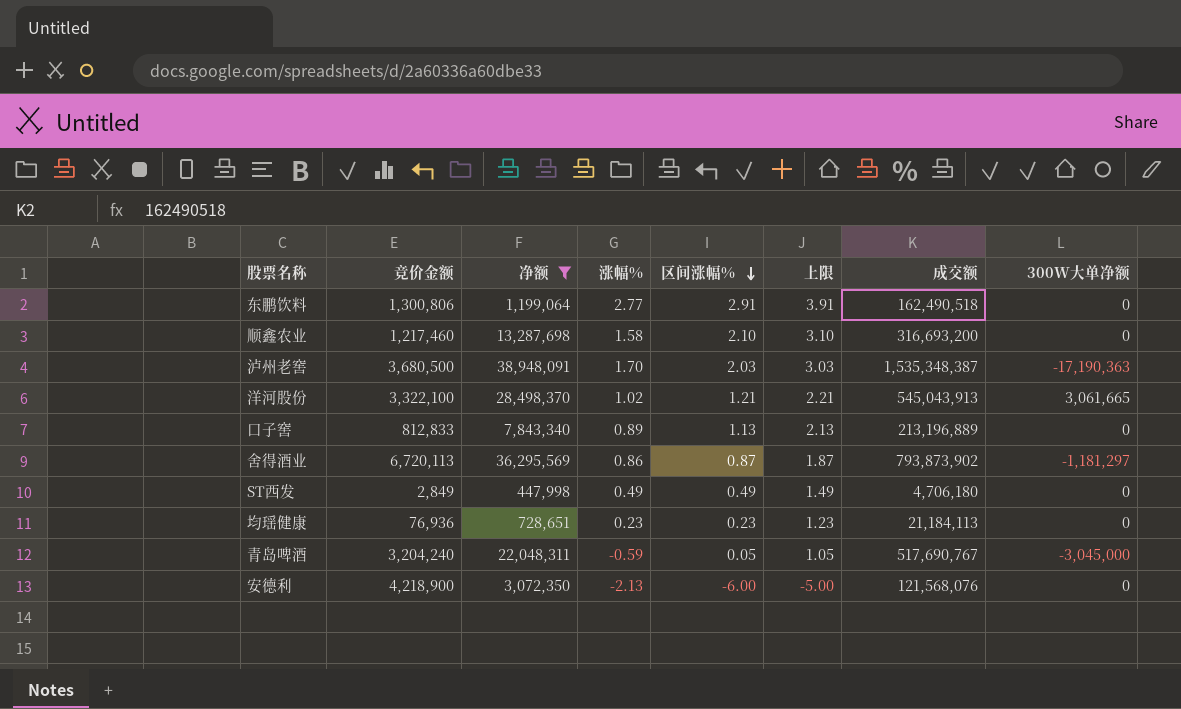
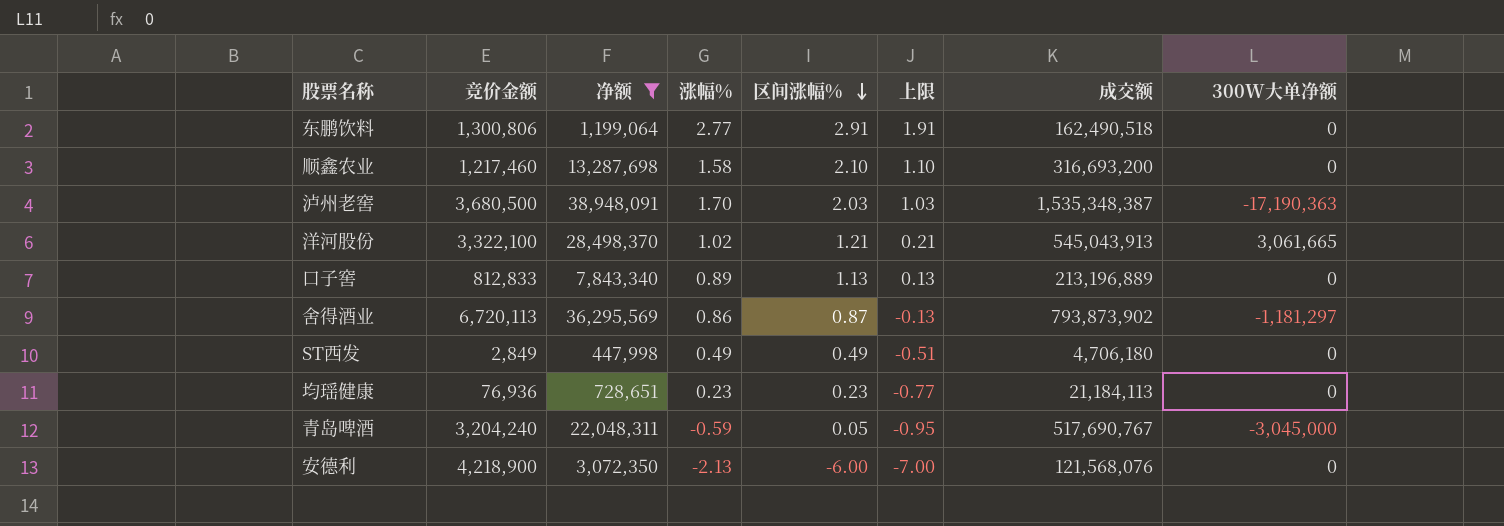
column 上限 | formula: [区间涨幅%] + 1 -> [区间涨幅%] - 1

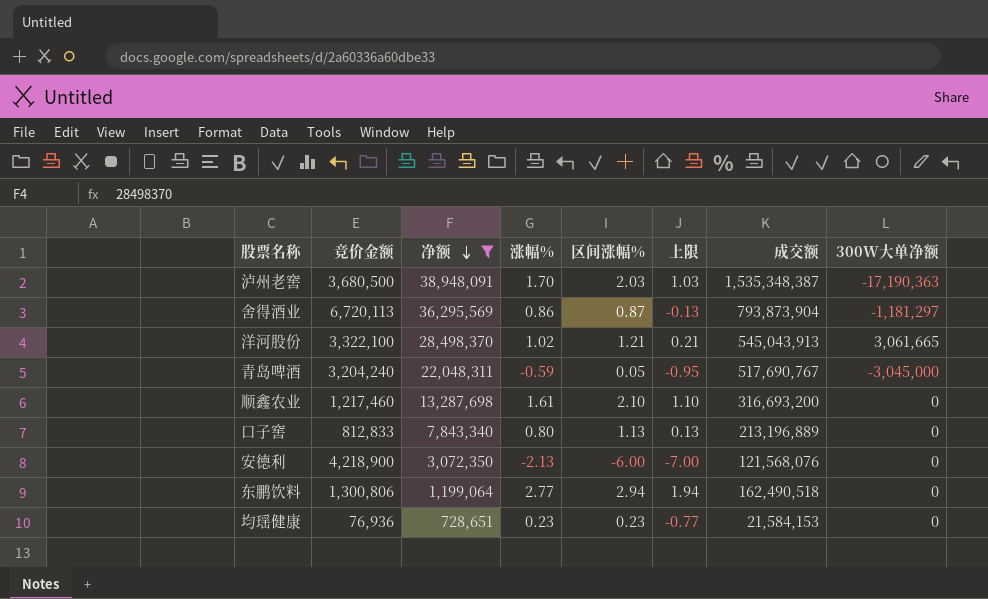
row order: 区间涨幅% descending -> 净额 descending
row ST西发: 2,849 | 447,998 | 0.49 | 0.49 | -0.51 | 4,706,180 | 0 -> none
舍得酒业 | 成交额: 793,873,902 -> 793,873,904
顺鑫农业 | 涨幅%: 1.58 -> 1.61
口子窖 | 涨幅%: 0.89 -> 0.80
东鹏饮料 | 区间涨幅%: 2.91 -> 2.94
东鹏饮料 | 上限: 1.91 -> 1.94
均瑶健康 | 成交额: 21,184,113 -> 21,584,153

